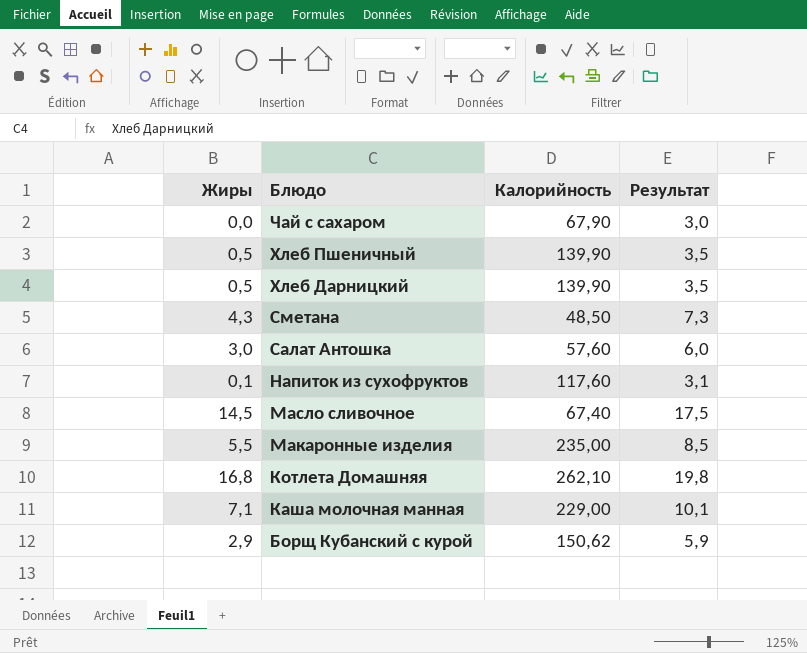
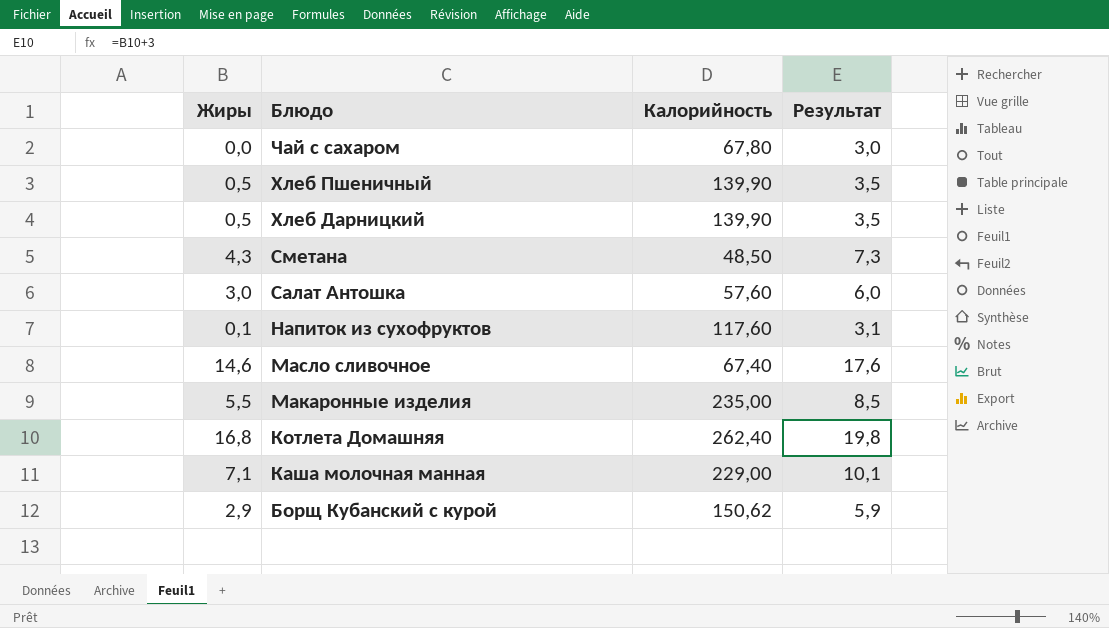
Чай с сахаром | Калорийность: 67,90 -> 67,80
Масло сливочное | Жиры: 14,5 -> 14,6
Масло сливочное | Результат: 17,5 -> 17,6
Котлета Домашняя | Калорийность: 262,10 -> 262,40

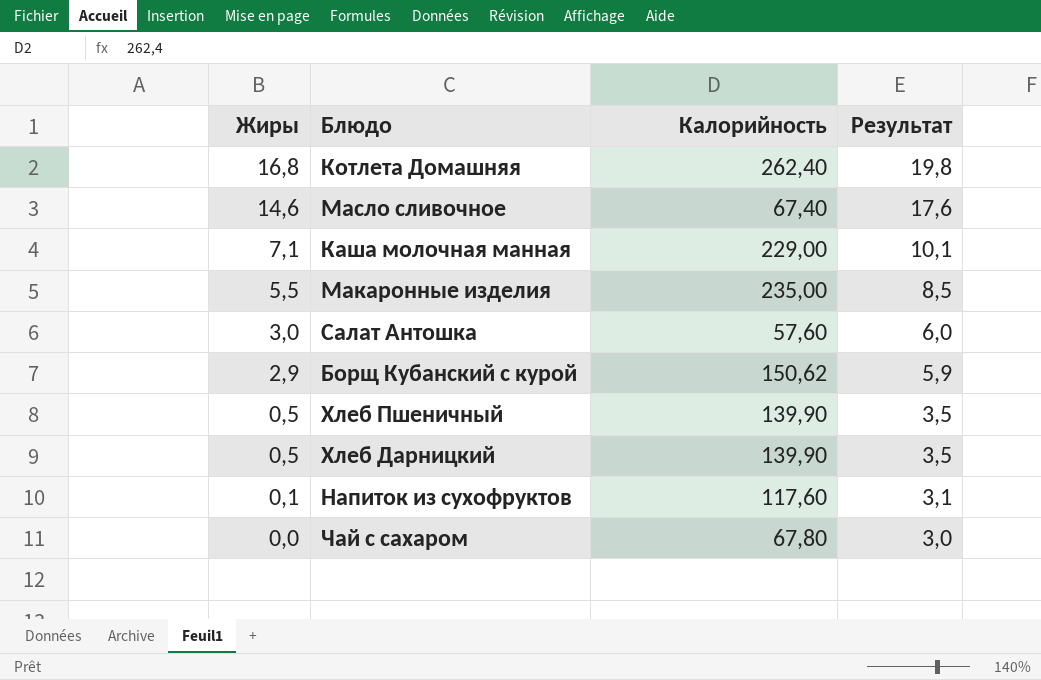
row order: Блюдо descending -> Жиры descending
row Сметана: 4,3 | 48,50 | 7,3 -> none

